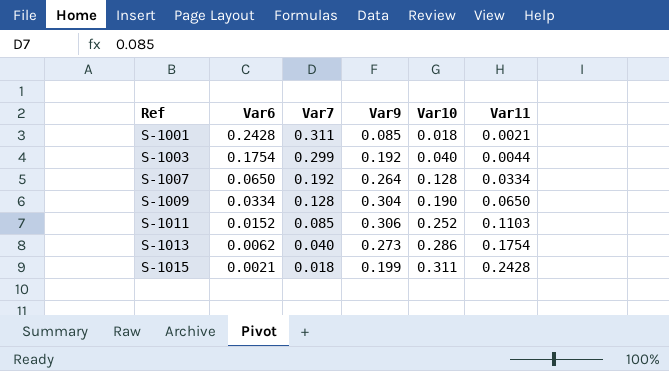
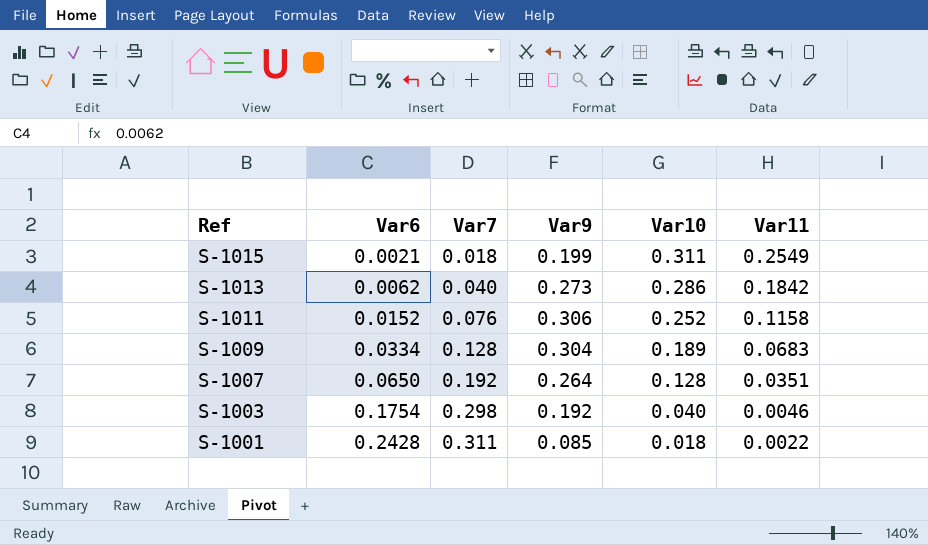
row order: Ref ascending -> Ref descending
S-1015 | Var11: 0.2428 -> 0.2549
S-1013 | Var11: 0.1754 -> 0.1842
S-1011 | Var7: 0.085 -> 0.076
S-1011 | Var11: 0.1103 -> 0.1158
S-1009 | Var10: 0.190 -> 0.189
S-1009 | Var11: 0.0650 -> 0.0683
S-1007 | Var11: 0.0334 -> 0.0351
S-1003 | Var7: 0.299 -> 0.298
S-1003 | Var11: 0.0044 -> 0.0046
S-1001 | Var11: 0.0021 -> 0.0022

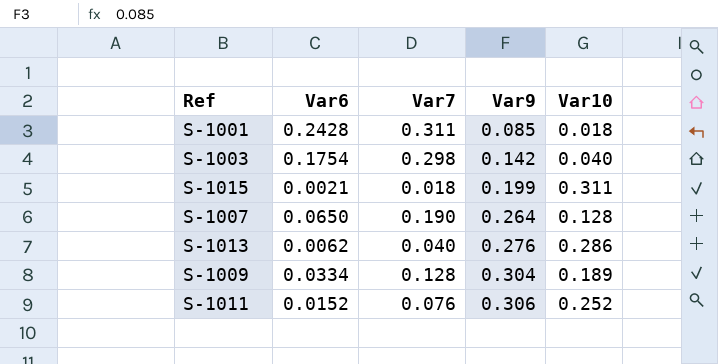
row order: Ref descending -> Var9 ascending
column Var11 | position: 6 -> none
S-1003 | Var9: 0.192 -> 0.142
S-1007 | Var7: 0.192 -> 0.190
S-1013 | Var9: 0.273 -> 0.276

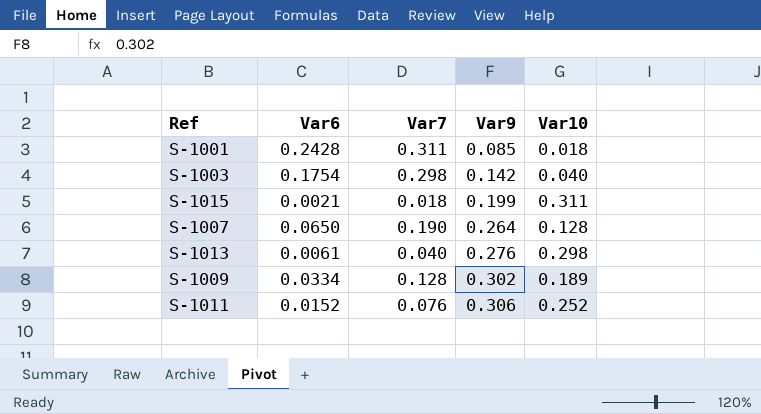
S-1013 | Var6: 0.0062 -> 0.0061
S-1013 | Var10: 0.286 -> 0.298
S-1009 | Var9: 0.304 -> 0.302

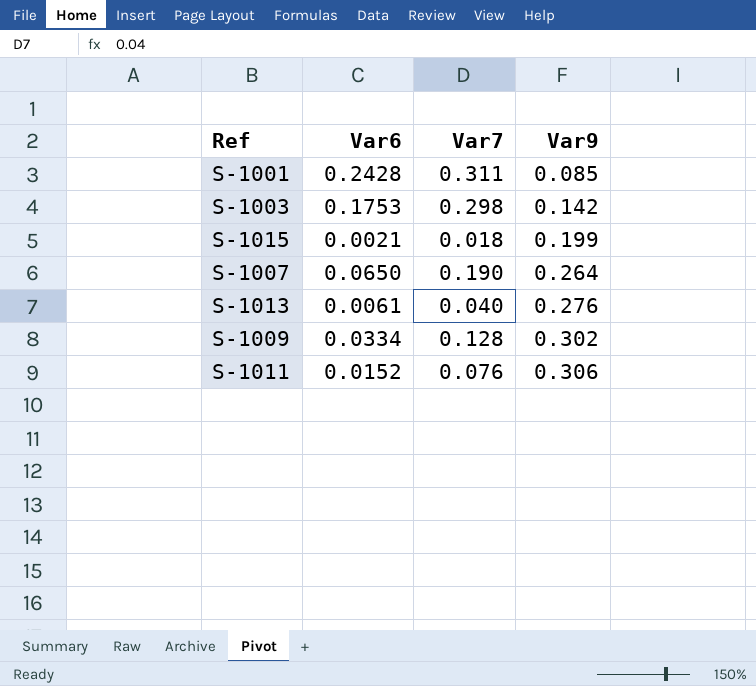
column Var10 | position: 5 -> none
S-1003 | Var6: 0.1754 -> 0.1753

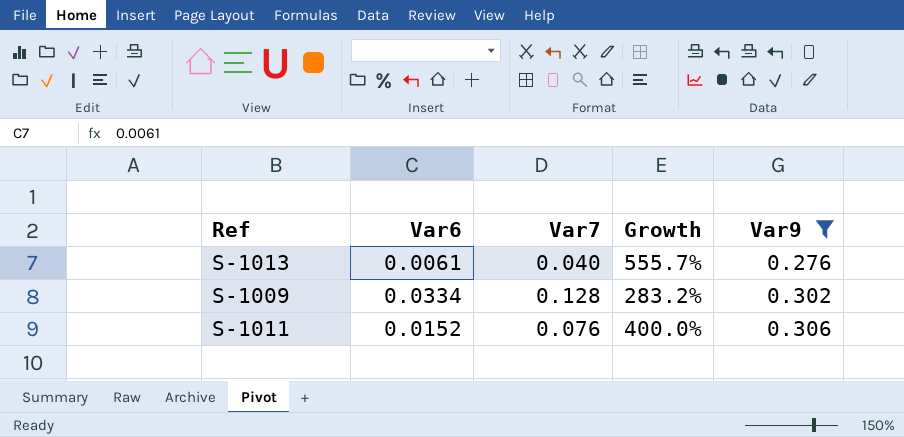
filter: none -> Var9 >= 0.276
column Growth | formula: none -> ([Var7] - [Var6]) / [Var6]

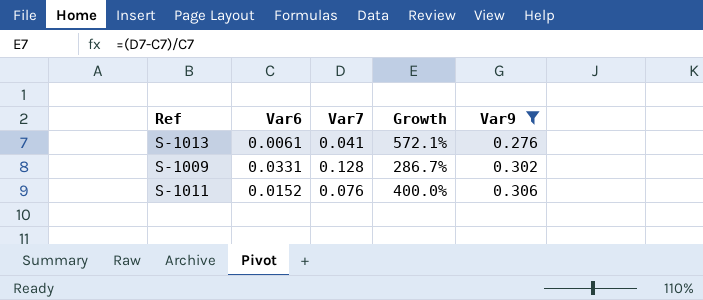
S-1013 | Var7: 0.040 -> 0.041
S-1013 | Growth: 555.7% -> 572.1%
S-1009 | Var6: 0.0334 -> 0.0331
S-1009 | Growth: 283.2% -> 286.7%

